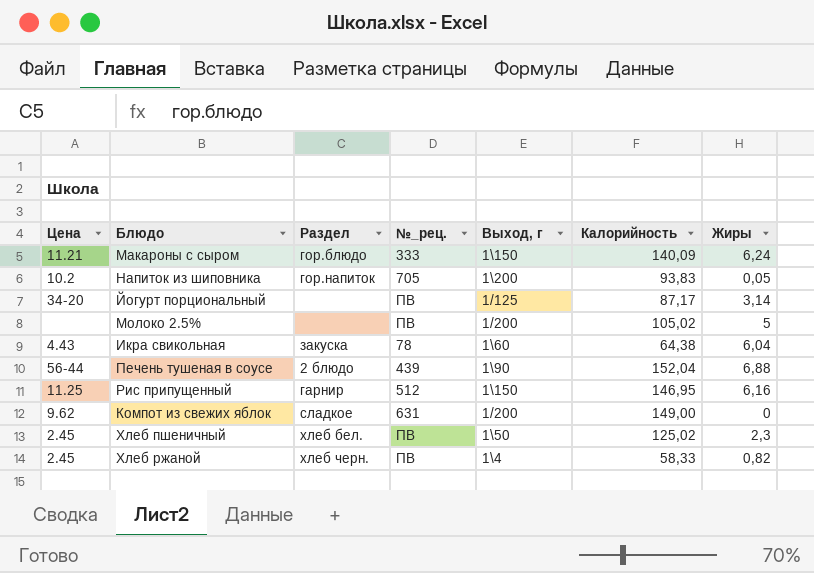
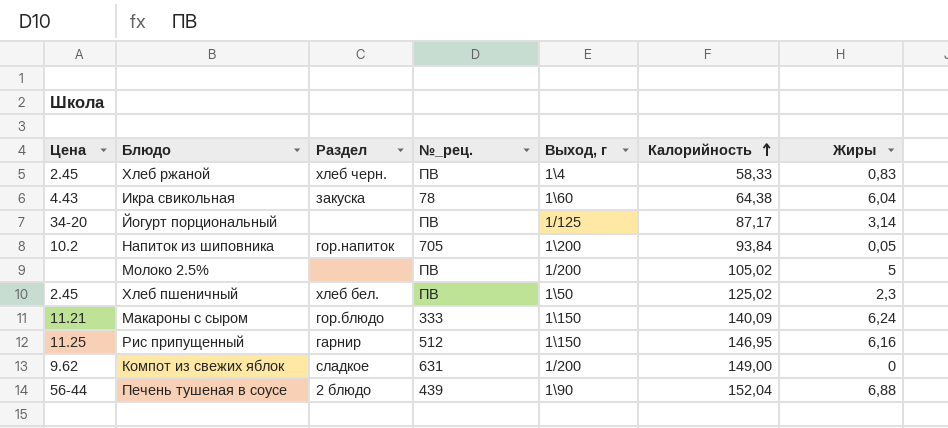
row order: none -> Калорийность ascending
Хлеб ржаной | Жиры: 0,82 -> 0,83
Напиток из шиповника | Калорийность: 93,83 -> 93,84

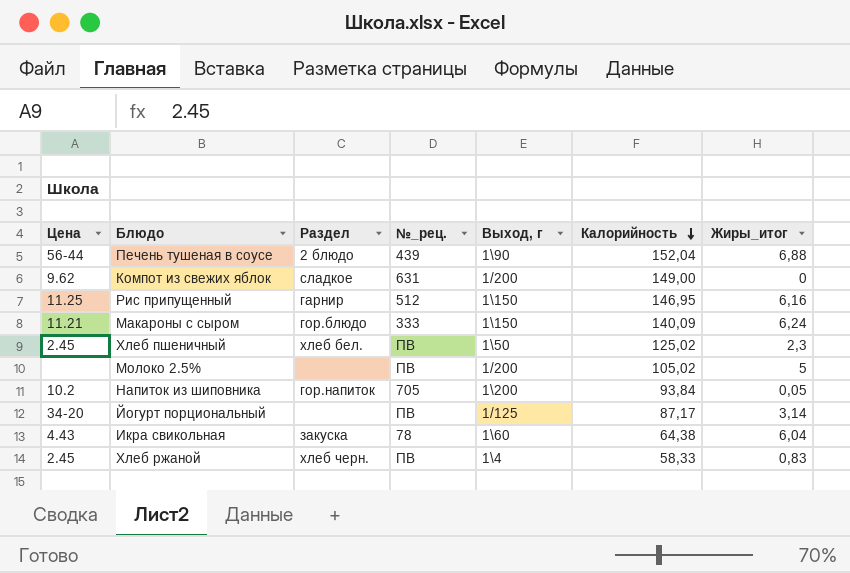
row order: Калорийность ascending -> Калорийность descending
column name: Жиры -> Жиры_итог

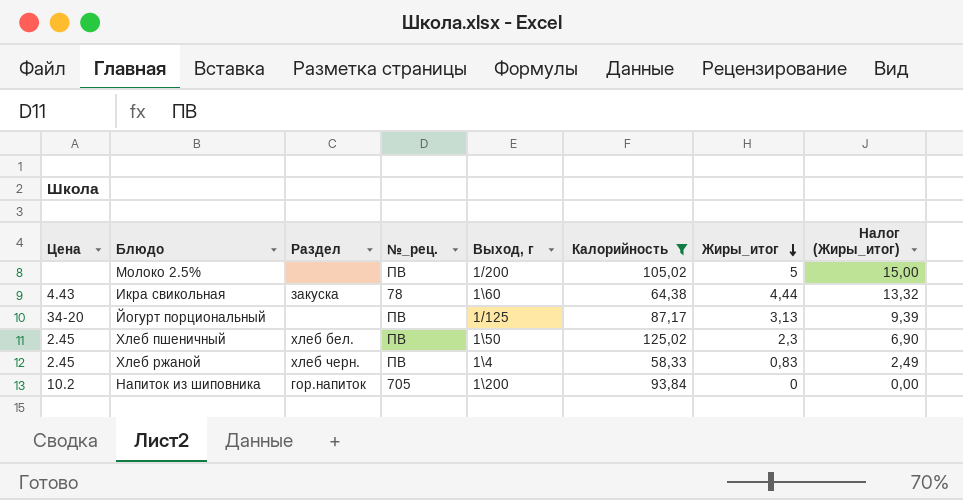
filter: none -> Калорийность <= 125,02
row order: Калорийность descending -> Жиры_итог descending
column Налог (Жиры_итог) | formula: none -> [Жиры_итог] * 3
Икра свикольная | Жиры_итог: 6,04 -> 4,44
Йогурт порциональный | Жиры_итог: 3,14 -> 3,13
Напиток из шиповника | Жиры_итог: 0,05 -> 0

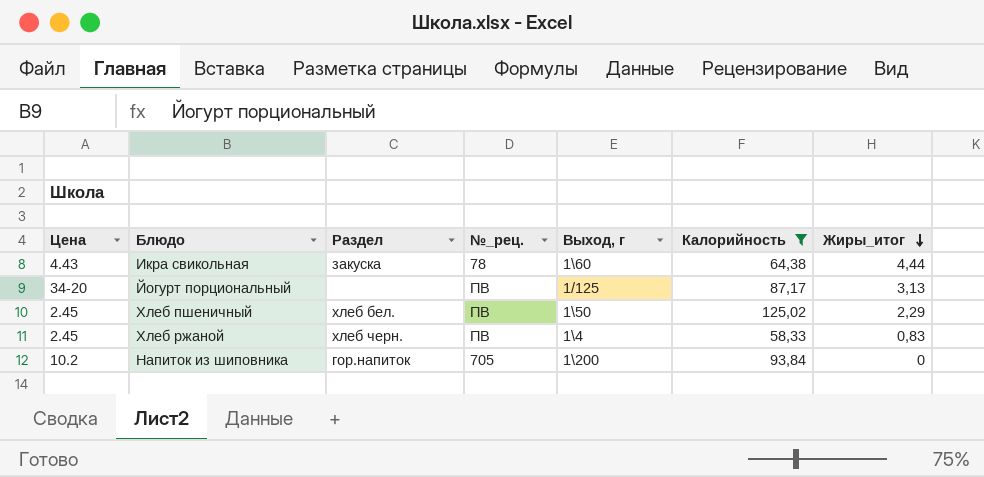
column Налог (Жиры_итог) | formula: [Жиры_итог] * 3 -> none
row Молоко 2.5%: none | none | ПВ | 1/200 | 105,02 | 5 | 15,00 -> none
Хлеб пшеничный | Жиры_итог: 2,3 -> 2,29

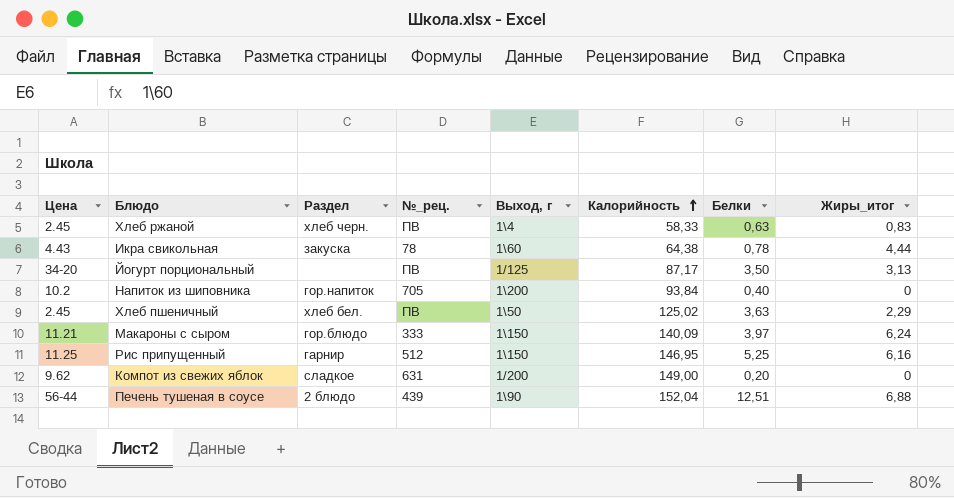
filter: Калорийность <= 125,02 -> none
row order: Жиры_итог descending -> Калорийность ascending
column Белки | position: none -> 7

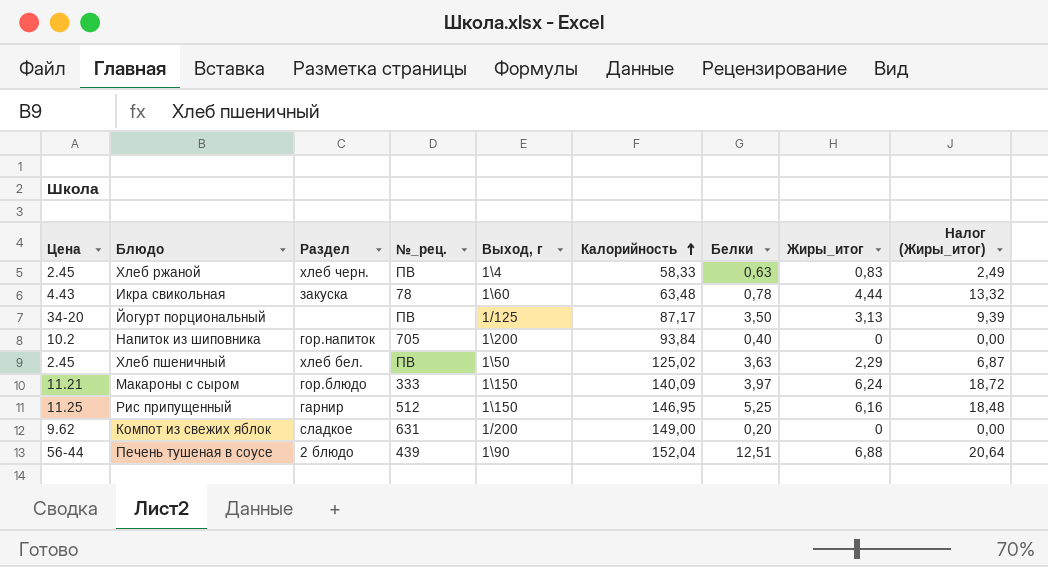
column Налог (Жиры_итог) | formula: none -> [Жиры_итог] * 3
Икра свикольная | Калорийность: 64,38 -> 63,48

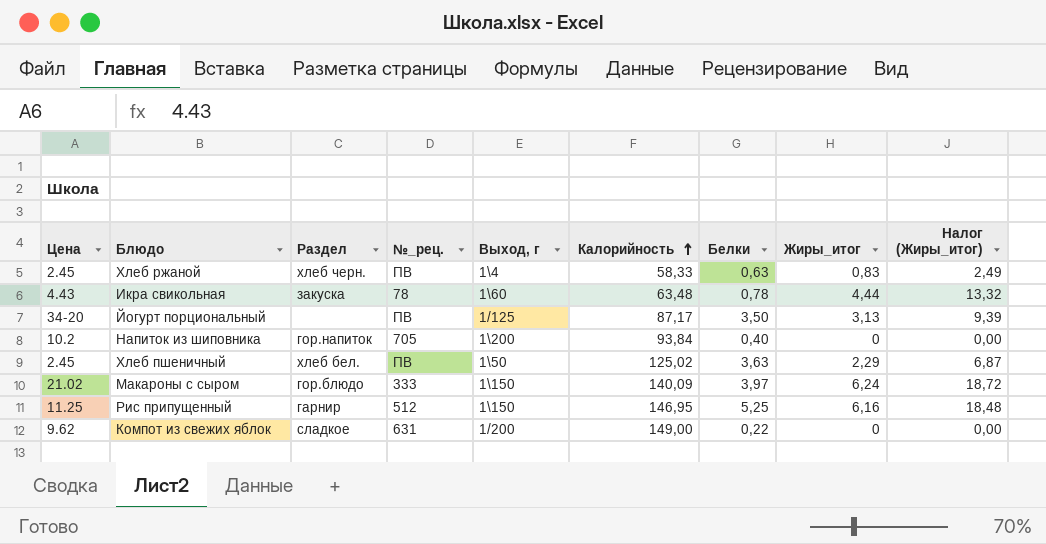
row Печень тушеная в соусе: 56-44 | 2 блюдо | 439 | 1\90 | 152,04 | 12,51 | 6,88 | 20,64 -> none
Макароны с сыром | Цена: 11.21 -> 21.02
Компот из свежих яблок | Белки: 0,20 -> 0,22

